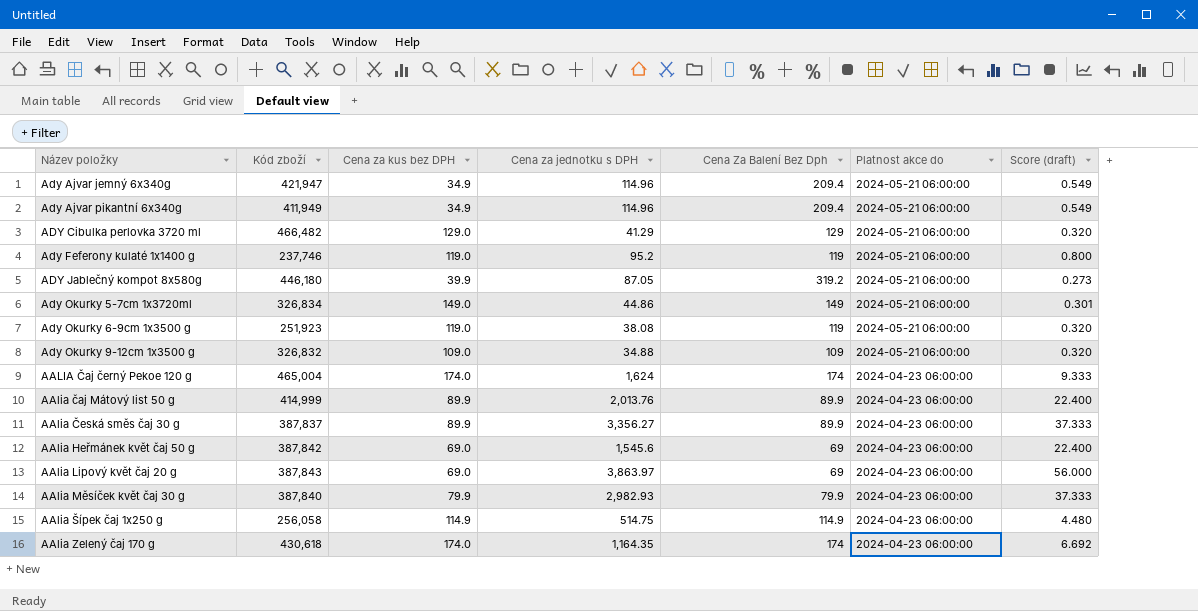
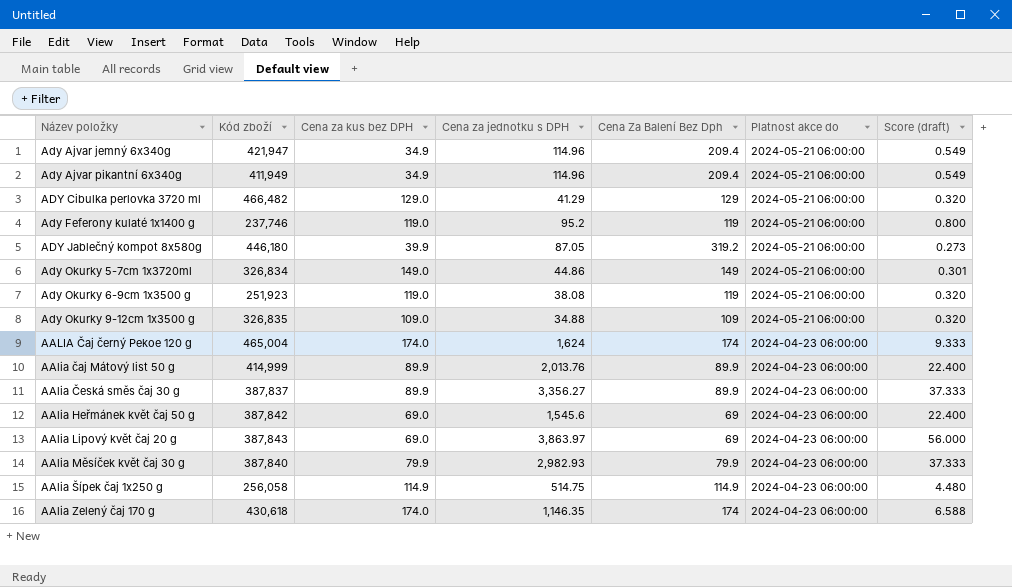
Ady Okurky 9-12cm 1x3500 g | Kód zboží: 326,832 -> 326,835
AAlia Zelený čaj 170 g | Cena za jednotku s DPH: 1,164.35 -> 1,146.35
AAlia Zelený čaj 170 g | Score (draft): 6.692 -> 6.588

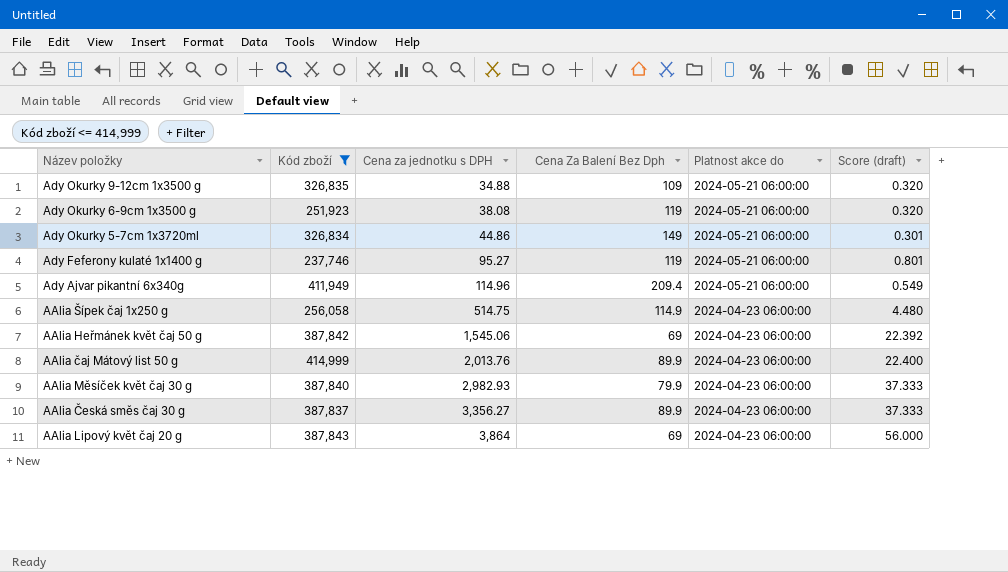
filter: none -> Kód zboží <= 414,999
row order: Platnost akce do descending -> Cena za jednotku s DPH ascending
column Cena za kus bez DPH | position: 3 -> none
Ady Feferony kulaté 1x1400 g | Cena za jednotku s DPH: 95.2 -> 95.27
Ady Feferony kulaté 1x1400 g | Score (draft): 0.800 -> 0.801
AAlia Heřmánek květ čaj 50 g | Cena za jednotku s DPH: 1,545.6 -> 1,545.06
AAlia Heřmánek květ čaj 50 g | Score (draft): 22.400 -> 22.392
AAlia Lipový květ čaj 20 g | Cena za jednotku s DPH: 3,863.97 -> 3,864

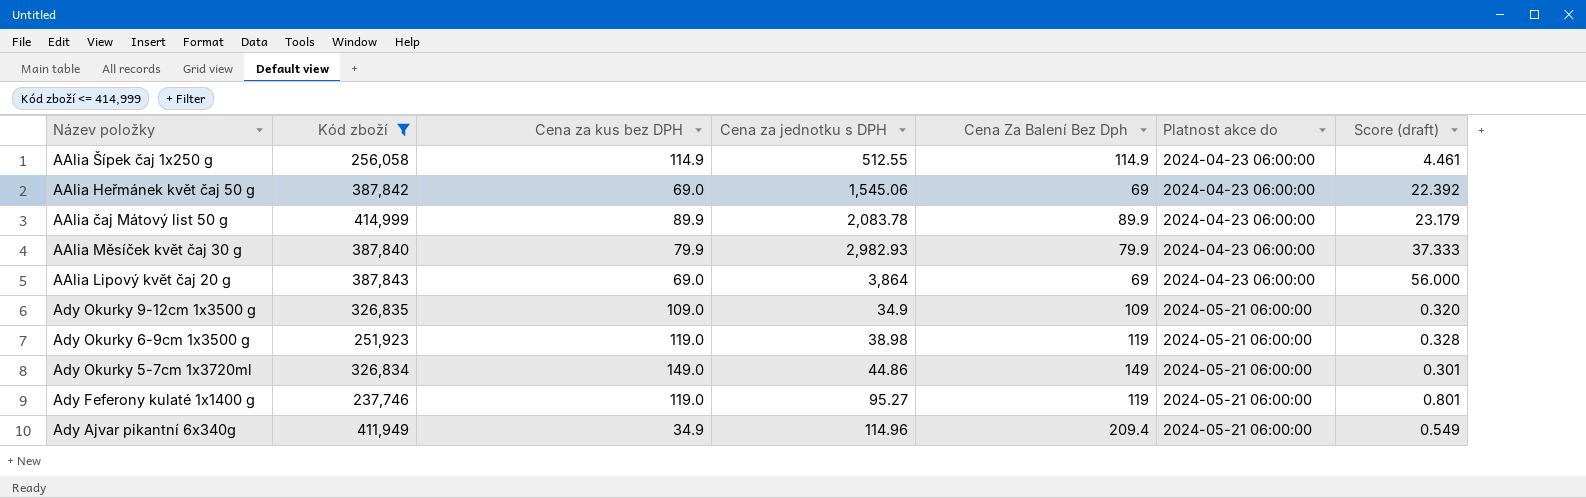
row order: Cena za jednotku s DPH ascending -> Platnost akce do ascending
column Cena za kus bez DPH | position: none -> 3
row AAlia Česká směs čaj 30 g: 387,837 | 3,356.27 | 89.9 | 2024-04-23 06:00:00 | 37.333 -> none
AAlia Šípek čaj 1x250 g | Cena za jednotku s DPH: 514.75 -> 512.55
AAlia Šípek čaj 1x250 g | Score (draft): 4.480 -> 4.461
AAlia čaj Mátový list 50 g | Cena za jednotku s DPH: 2,013.76 -> 2,083.78
AAlia čaj Mátový list 50 g | Score (draft): 22.400 -> 23.179
Ady Okurky 9-12cm 1x3500 g | Cena za jednotku s DPH: 34.88 -> 34.9
Ady Okurky 6-9cm 1x3500 g | Cena za jednotku s DPH: 38.08 -> 38.98
Ady Okurky 6-9cm 1x3500 g | Score (draft): 0.320 -> 0.328

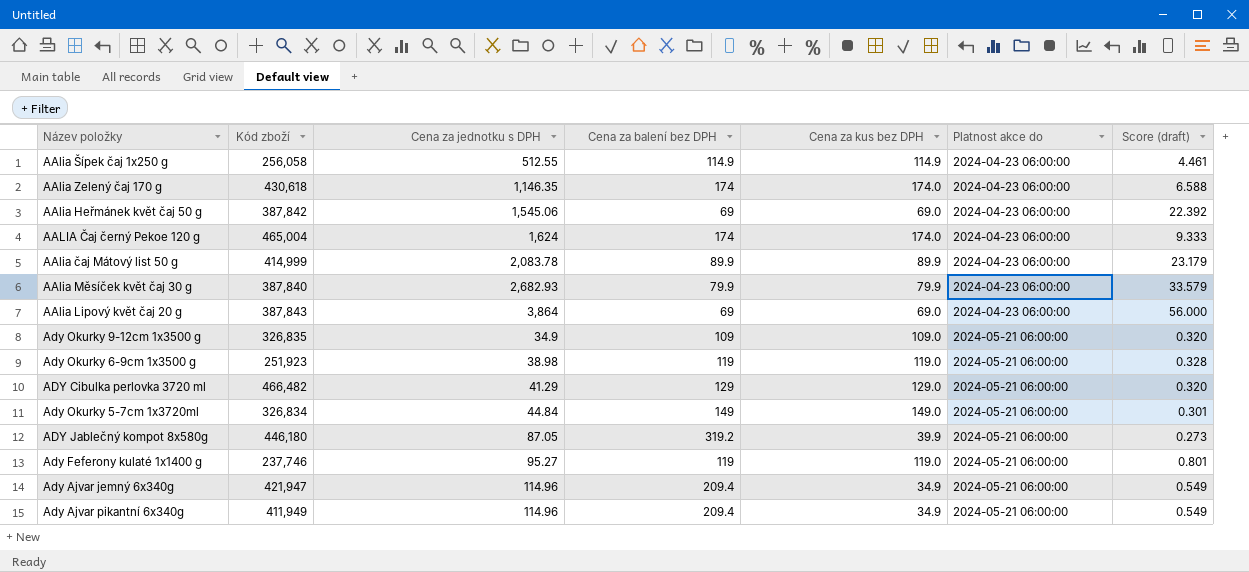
filter: Kód zboží <= 414,999 -> none
column name: Cena Za Balení Bez Dph -> Cena za balení bez DPH
column Cena za kus bez DPH | position: 3 -> 5
AAlia Měsíček květ čaj 30 g | Cena za jednotku s DPH: 2,982.93 -> 2,682.93
AAlia Měsíček květ čaj 30 g | Score (draft): 37.333 -> 33.579
Ady Okurky 5-7cm 1x3720ml | Cena za jednotku s DPH: 44.86 -> 44.84

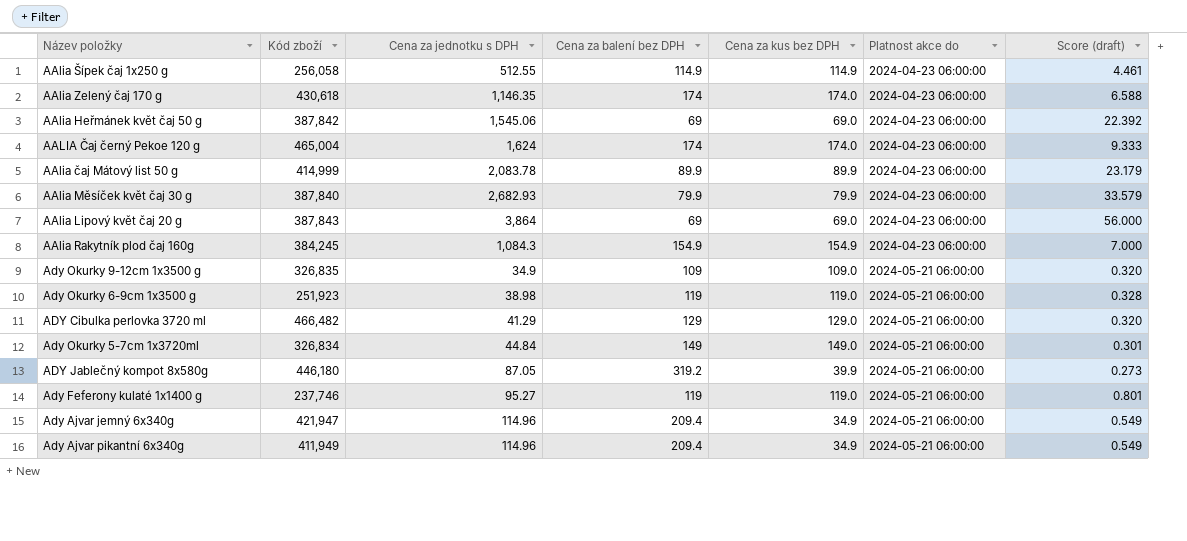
row AAlia Rakytník plod čaj 160g: none -> 384,245 | 1,084.3 | 154.9 | 154.9 | 2024-04-23 06:00:00 | 7.000

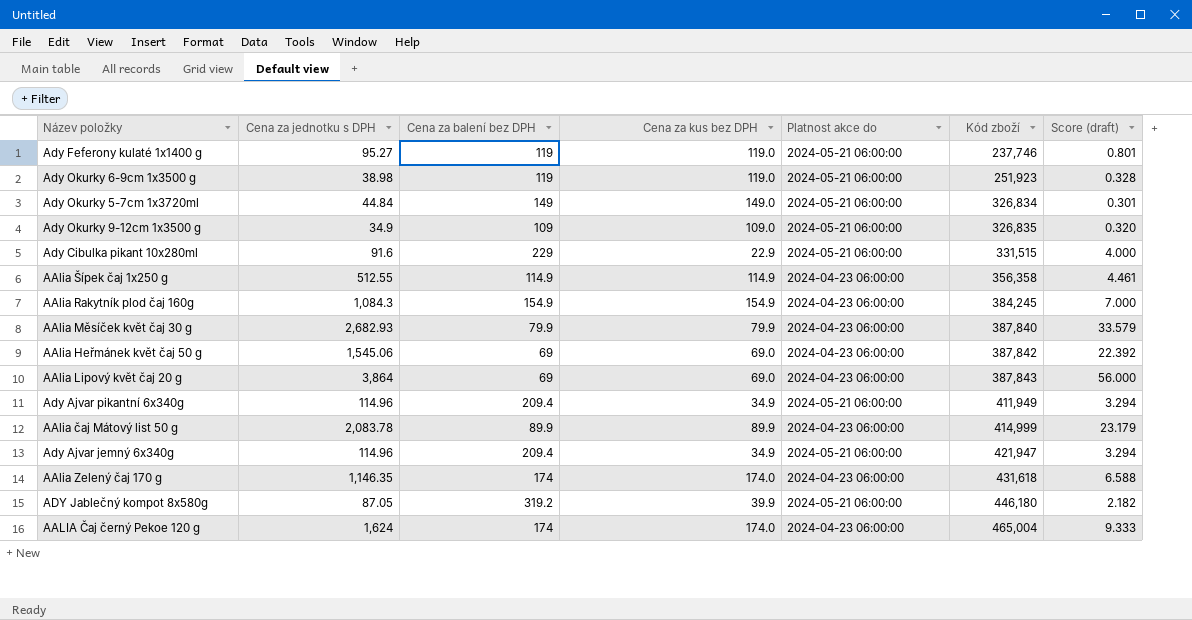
row order: Platnost akce do ascending -> Kód zboží ascending
column Kód zboží | position: 2 -> 6
column Score (draft) | formula: [Cena za jednotku s DPH] / [Cena za balení bez DPH] -> [Cena za jednotku s DPH] / [Cena za kus bez DPH]
row ADY Cibulka perlovka 3720 ml: 466,482 | 41.29 | 129 | 129.0 | 2024-05-21 06:00:00 | 0.320 -> none
row Ady Cibulka pikant 10x280ml: none -> 91.6 | 229 | 22.9 | 2024-05-21 06:00:00 | 331,515 | 4.000
AAlia Šípek čaj 1x250 g | Kód zboží: 256,058 -> 356,358
AAlia Zelený čaj 170 g | Kód zboží: 430,618 -> 431,618

